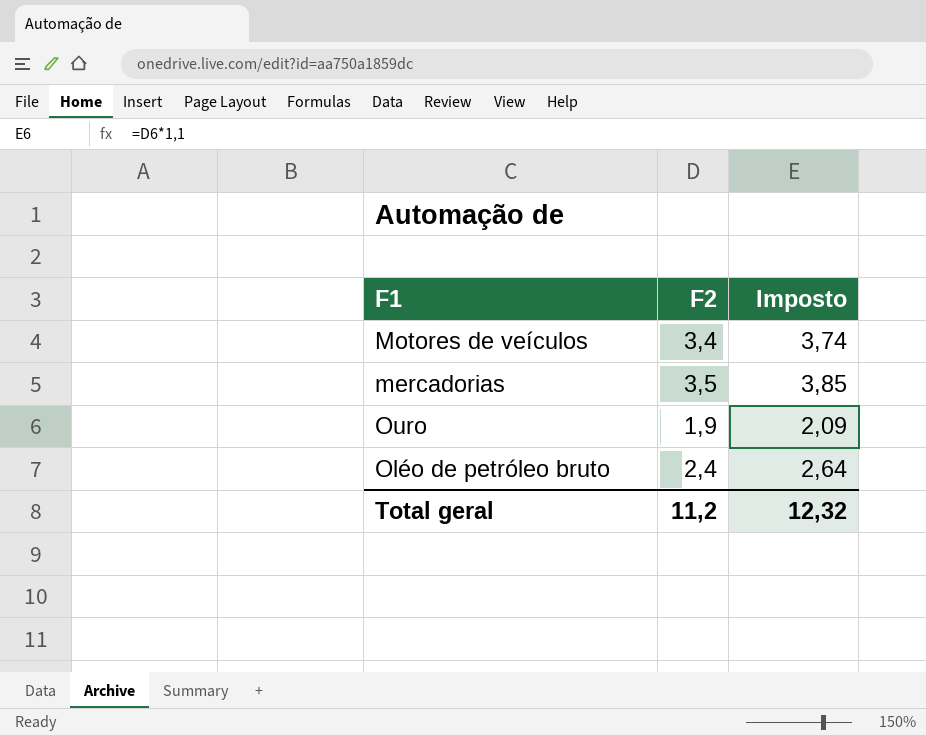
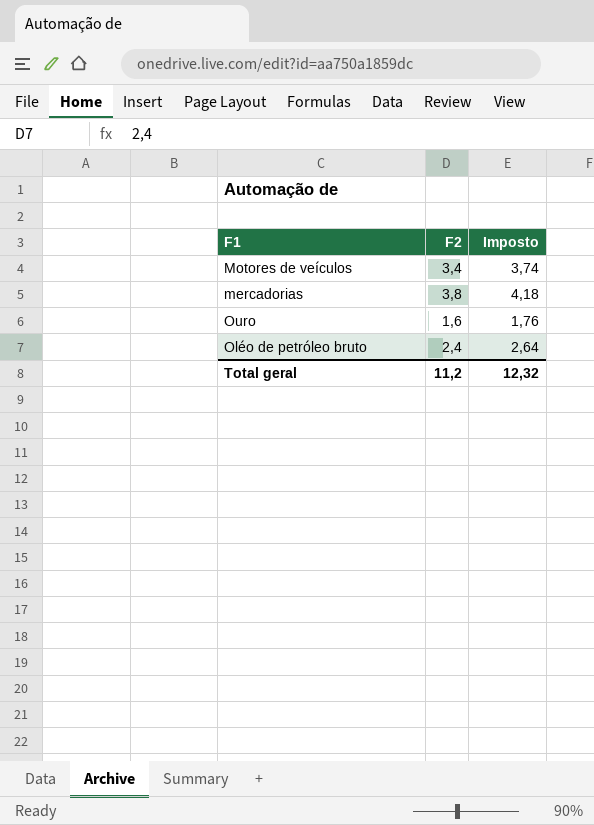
mercadorias | F2: 3,5 -> 3,8
mercadorias | Imposto: 3,85 -> 4,18
Ouro | F2: 1,9 -> 1,6
Ouro | Imposto: 2,09 -> 1,76

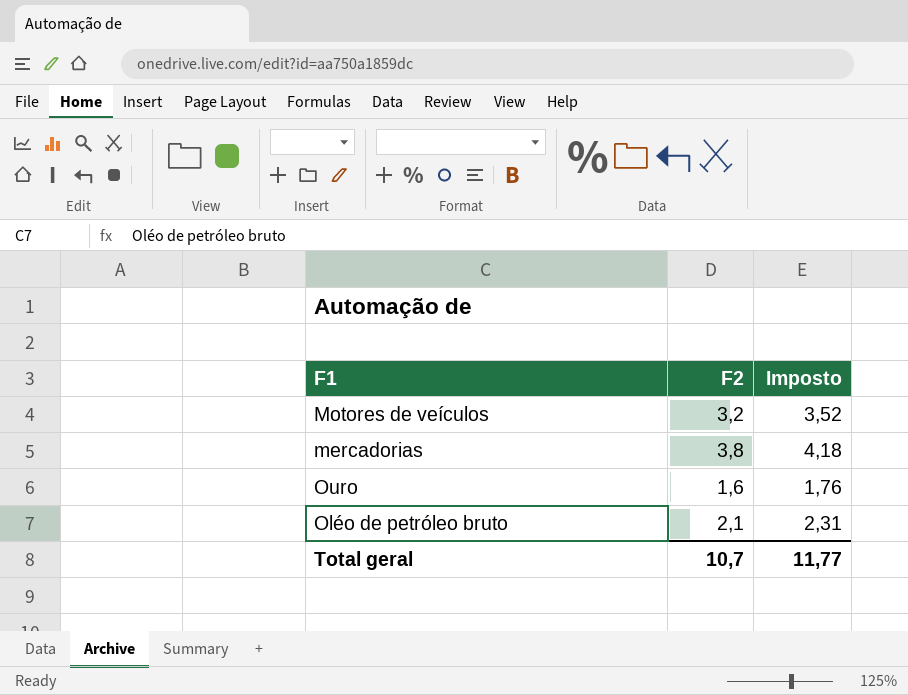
Motores de veículos | F2: 3,4 -> 3,2
Motores de veículos | Imposto: 3,74 -> 3,52
Oléo de petróleo bruto | F2: 2,4 -> 2,1
Oléo de petróleo bruto | Imposto: 2,64 -> 2,31
Total geral | F2: 11,2 -> 10,7
Total geral | Imposto: 12,32 -> 11,77

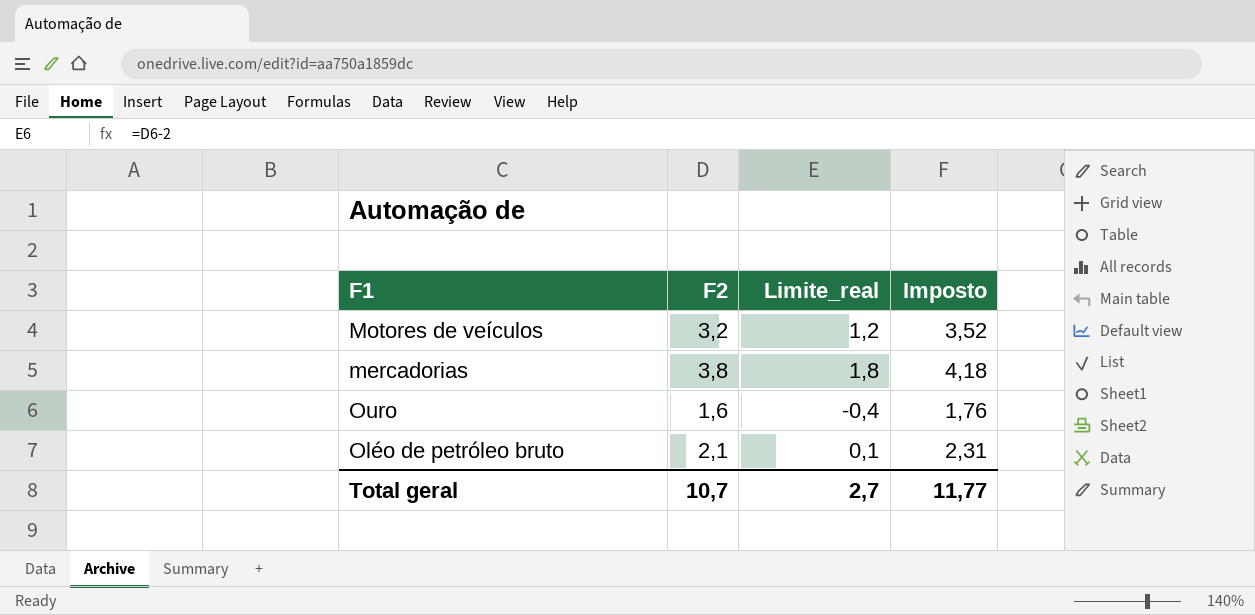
column Limite_real | formula: none -> [F2] - 2

